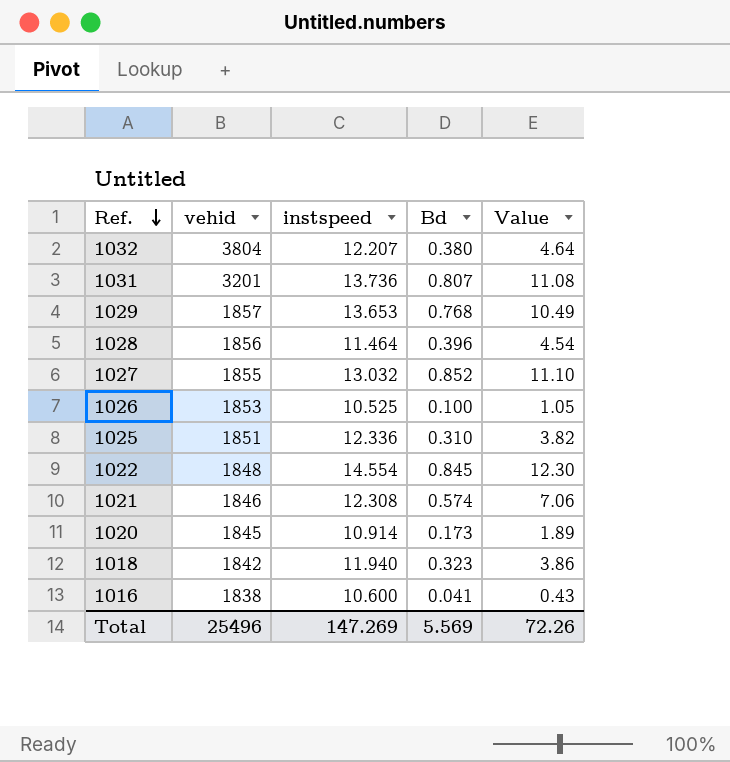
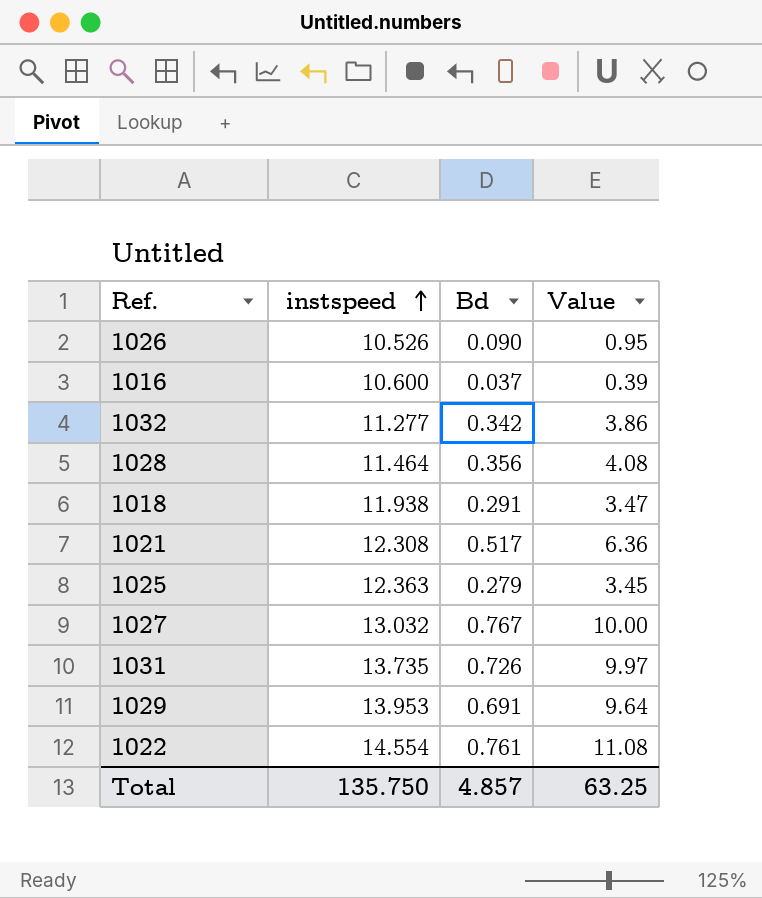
row order: Ref. descending -> instspeed ascending
column vehid | position: 2 -> none
row 1020: 1845 | 10.914 | 0.173 | 1.89 -> none
1026 | instspeed: 10.525 -> 10.526
1026 | Bd: 0.100 -> 0.090
1026 | Value: 1.05 -> 0.95
1016 | Bd: 0.041 -> 0.037
1016 | Value: 0.43 -> 0.39
1032 | instspeed: 12.207 -> 11.277
1032 | Bd: 0.380 -> 0.342
1032 | Value: 4.64 -> 3.86
1028 | Bd: 0.396 -> 0.356
1028 | Value: 4.54 -> 4.08
1018 | instspeed: 11.940 -> 11.938
1018 | Bd: 0.323 -> 0.291
1018 | Value: 3.86 -> 3.47
1021 | Bd: 0.574 -> 0.517
1021 | Value: 7.06 -> 6.36
1025 | instspeed: 12.336 -> 12.363
1025 | Bd: 0.310 -> 0.279
1025 | Value: 3.82 -> 3.45
1027 | Bd: 0.852 -> 0.767
1027 | Value: 11.10 -> 10.00
1031 | instspeed: 13.736 -> 13.735
1031 | Bd: 0.807 -> 0.726
1031 | Value: 11.08 -> 9.97
1029 | instspeed: 13.653 -> 13.953
1029 | Bd: 0.768 -> 0.691
1029 | Value: 10.49 -> 9.64
1022 | Bd: 0.845 -> 0.761
1022 | Value: 12.30 -> 11.08
Total | instspeed: 147.269 -> 135.750
Total | Bd: 5.569 -> 4.857
Total | Value: 72.26 -> 63.25

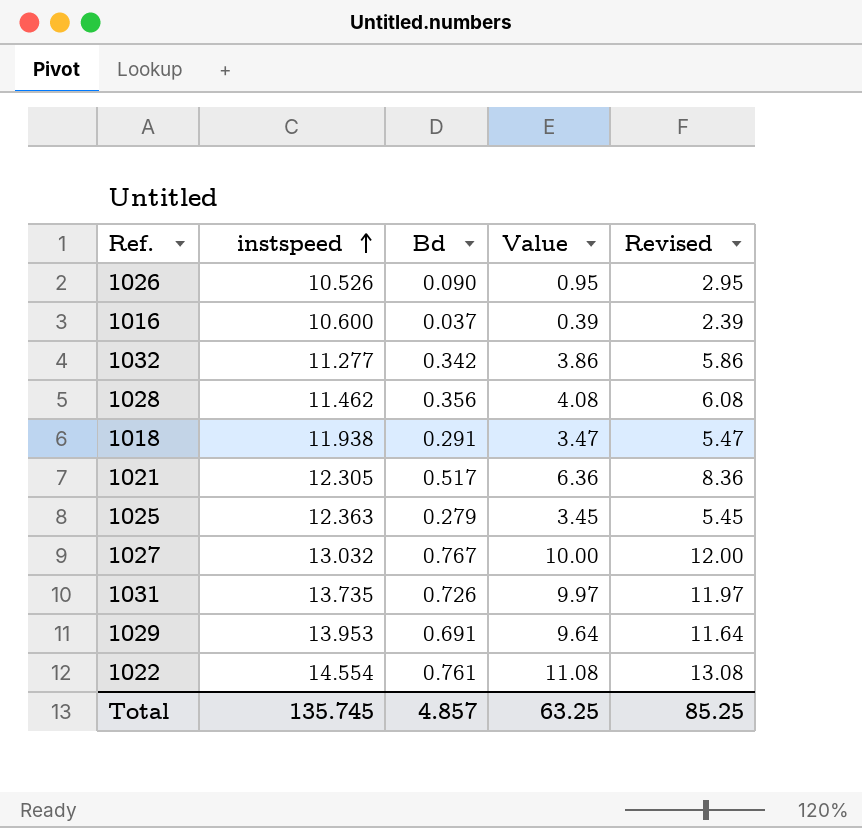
column Revised | formula: none -> [Value] + 2
1028 | instspeed: 11.464 -> 11.462
1021 | instspeed: 12.308 -> 12.305
Total | instspeed: 135.750 -> 135.745

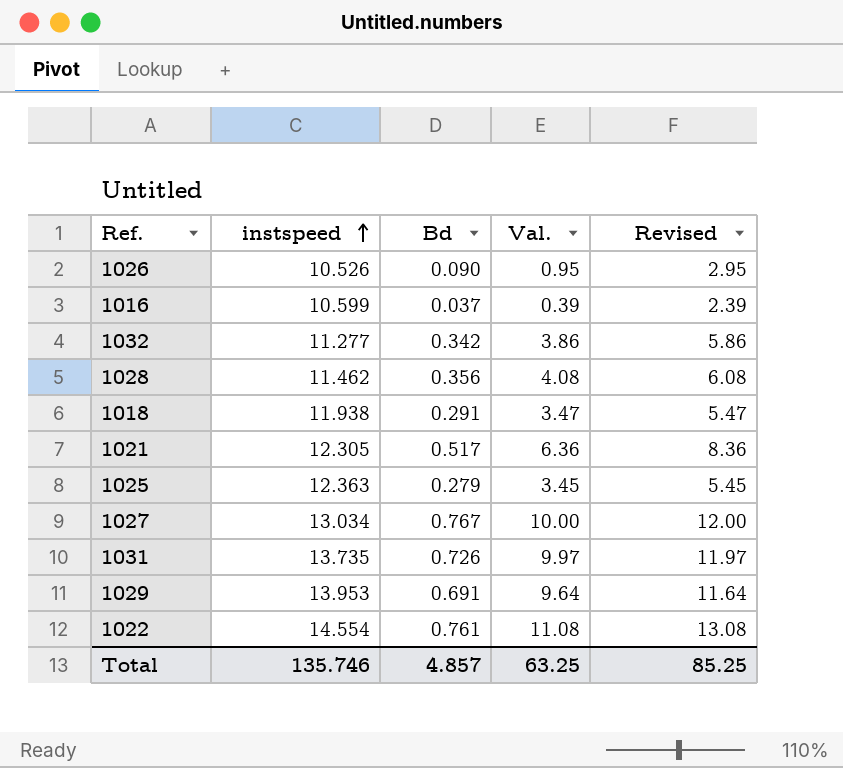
column name: Value -> Val.
1016 | instspeed: 10.600 -> 10.599
1027 | instspeed: 13.032 -> 13.034
Total | instspeed: 135.745 -> 135.746

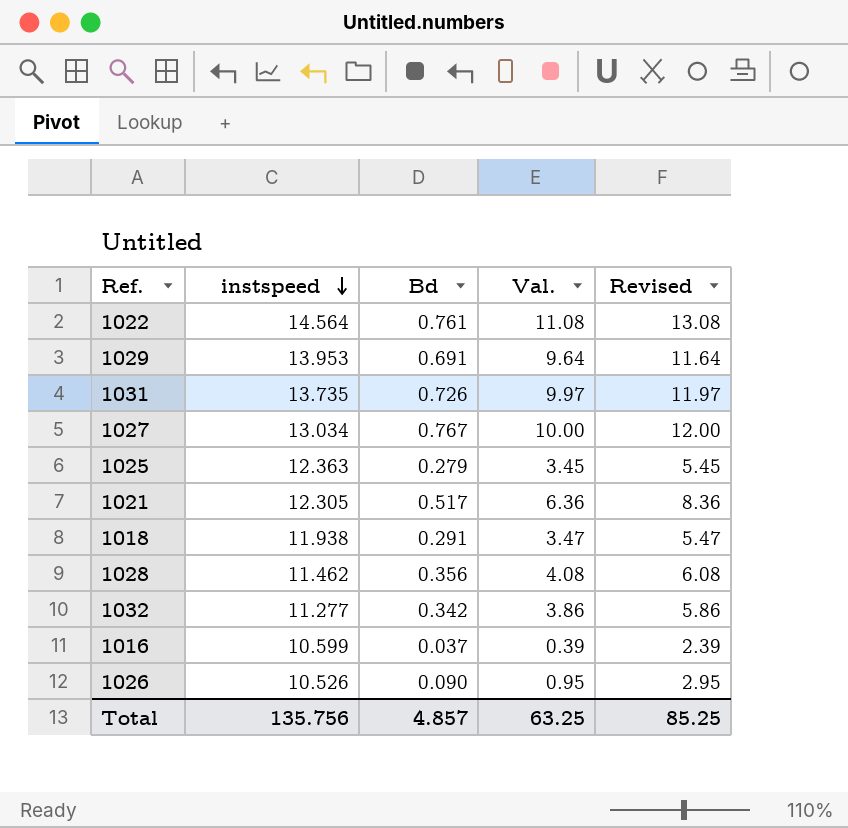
row order: instspeed ascending -> instspeed descending
1022 | instspeed: 14.554 -> 14.564
Total | instspeed: 135.746 -> 135.756

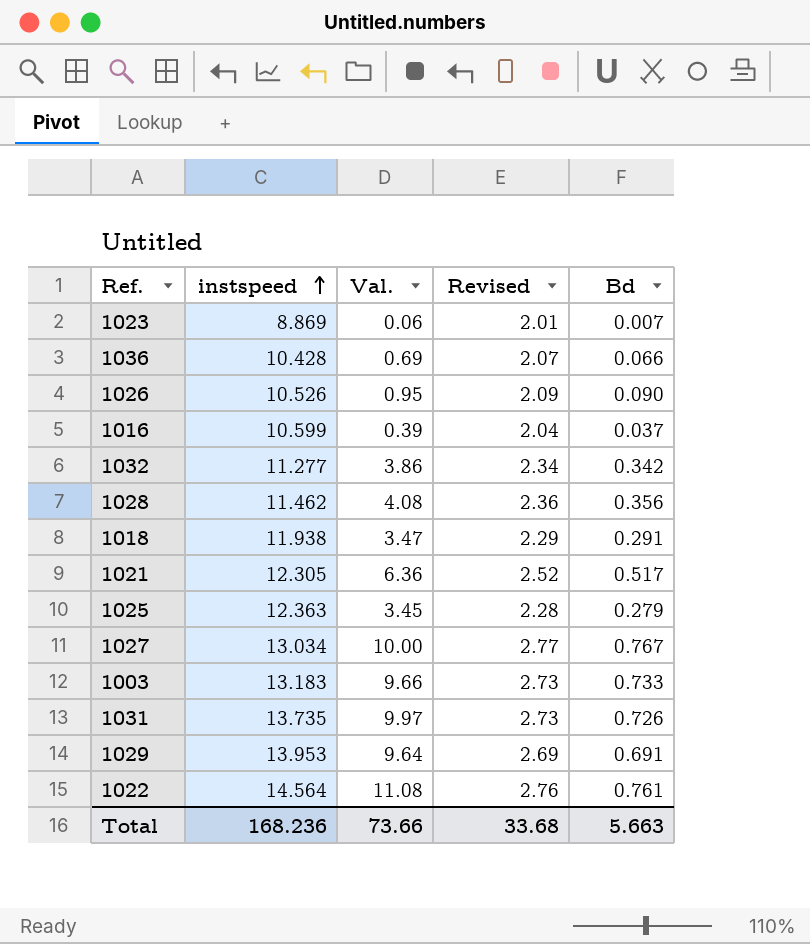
row order: instspeed descending -> instspeed ascending
column Revised | formula: [Val.] + 2 -> [Bd] + 2
column Bd | position: 3 -> 5
row 1023: none -> 8.869 | 0.06 | 2.01 | 0.007
row 1036: none -> 10.428 | 0.69 | 2.07 | 0.066
row 1003: none -> 13.183 | 9.66 | 2.73 | 0.733
Total | instspeed: 135.756 -> 168.236
Total | Val.: 63.25 -> 73.66
Total | Revised: 85.25 -> 33.68
Total | Bd: 4.857 -> 5.663

